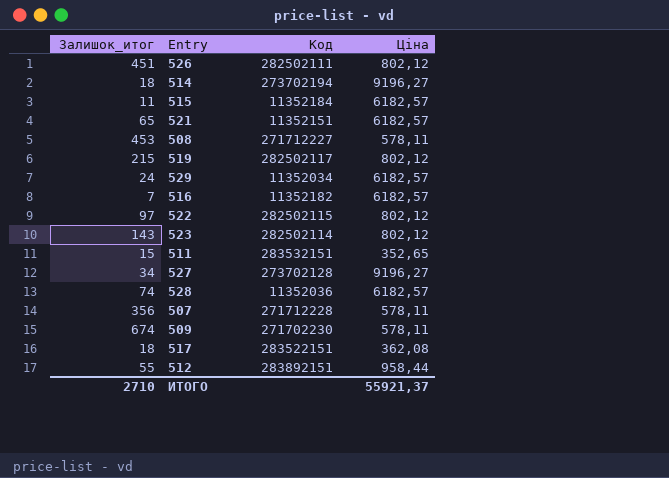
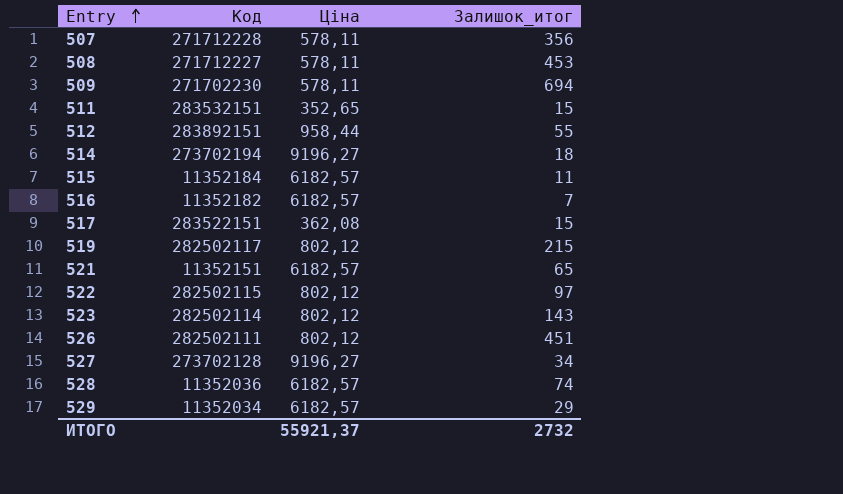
row order: none -> Entry ascending
column Залишок_итог | position: 1 -> 4
509 | Залишок_итог: 674 -> 694
517 | Залишок_итог: 18 -> 15
529 | Залишок_итог: 24 -> 29
ИТОГО | Залишок_итог: 2710 -> 2732

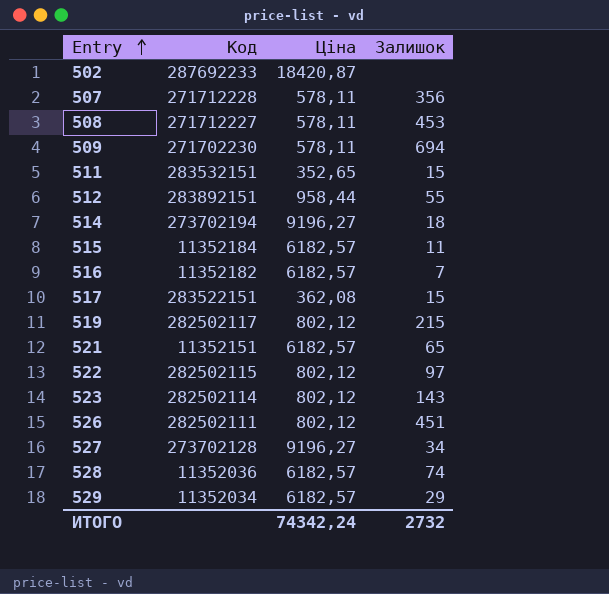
column name: Залишок_итог -> Залишок
row 502: none -> 287692233 | 18420,87 | none
ИТОГО | Ціна: 55921,37 -> 74342,24

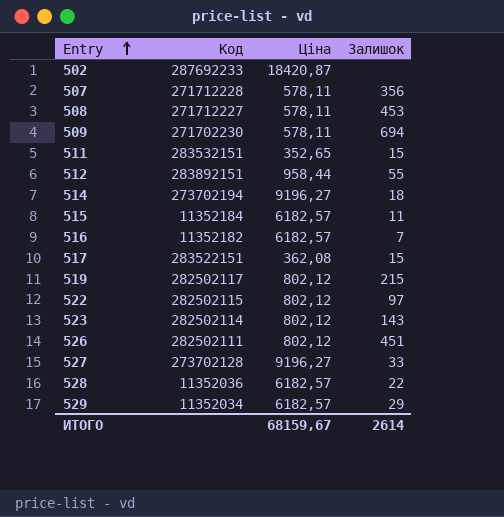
row 521: 11352151 | 6182,57 | 65 -> none
527 | Залишок: 34 -> 33
528 | Залишок: 74 -> 22
ИТОГО | Ціна: 74342,24 -> 68159,67
ИТОГО | Залишок: 2732 -> 2614

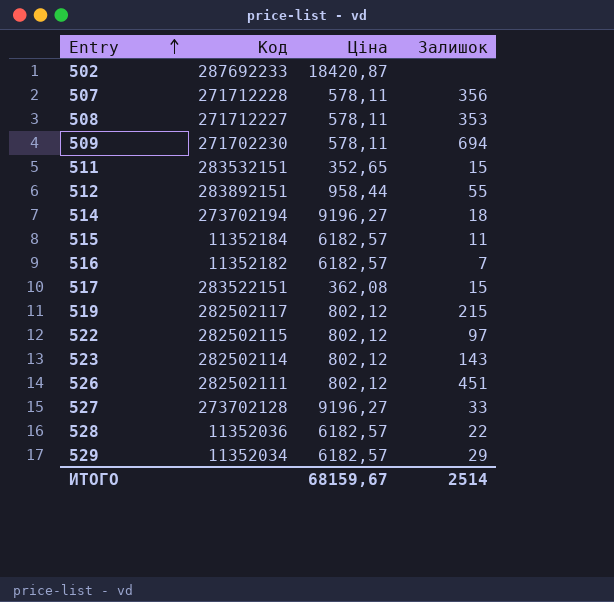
508 | Залишок: 453 -> 353
ИТОГО | Залишок: 2614 -> 2514

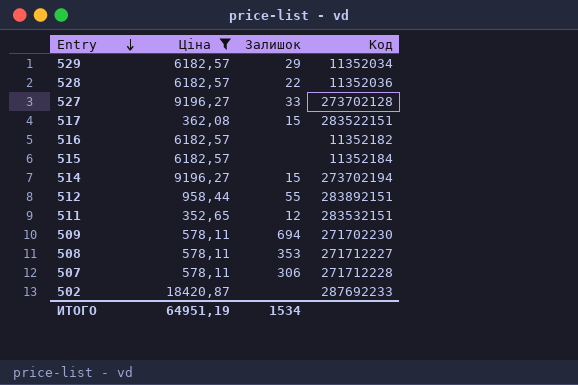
filter: none -> Ціна != 802,12
row order: Entry ascending -> Entry descending
column Код | position: 2 -> 4
516 | Залишок: 7 -> none
515 | Залишок: 11 -> none
514 | Залишок: 18 -> 15
511 | Залишок: 15 -> 12
507 | Залишок: 356 -> 306
ИТОГО | Ціна: 68159,67 -> 64951,19
ИТОГО | Залишок: 2514 -> 1534

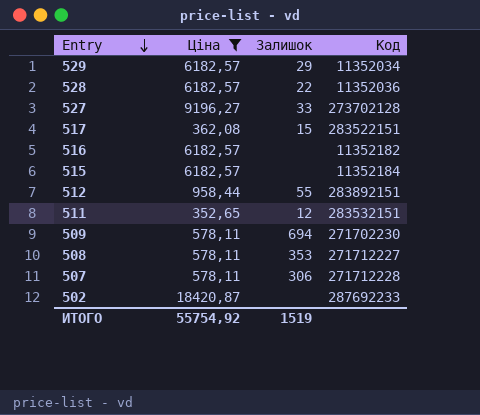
row 514: 9196,27 | 15 | 273702194 -> none
ИТОГО | Ціна: 64951,19 -> 55754,92
ИТОГО | Залишок: 1534 -> 1519

